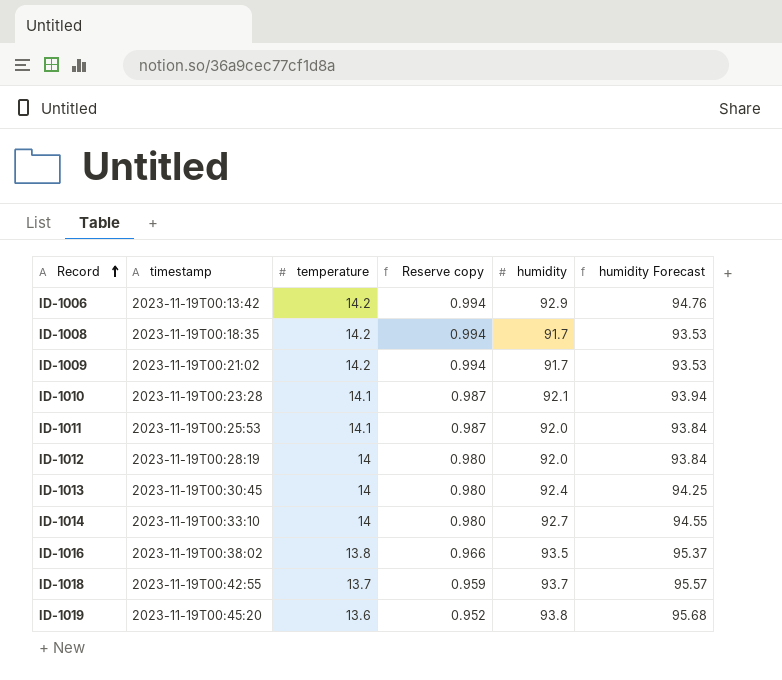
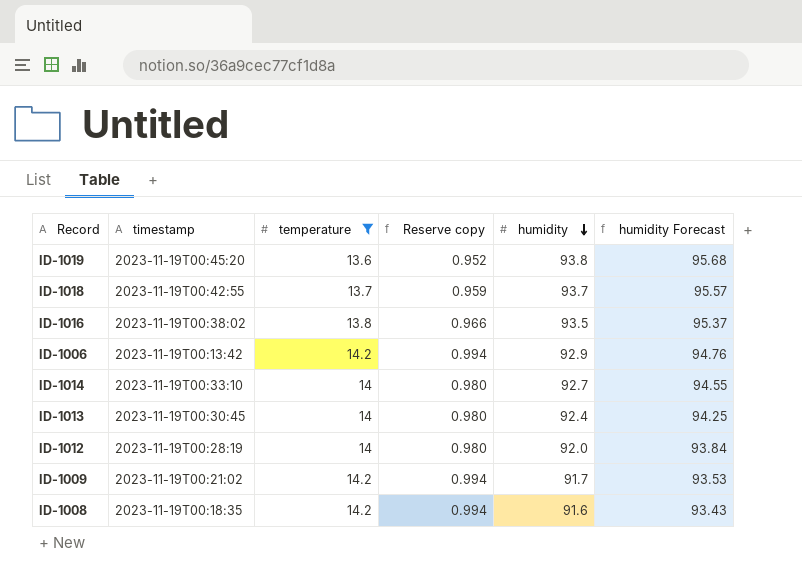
filter: none -> temperature != 14.1
row order: Record ascending -> humidity descending
ID-1008 | humidity: 91.7 -> 91.6
ID-1008 | humidity Forecast: 93.53 -> 93.43

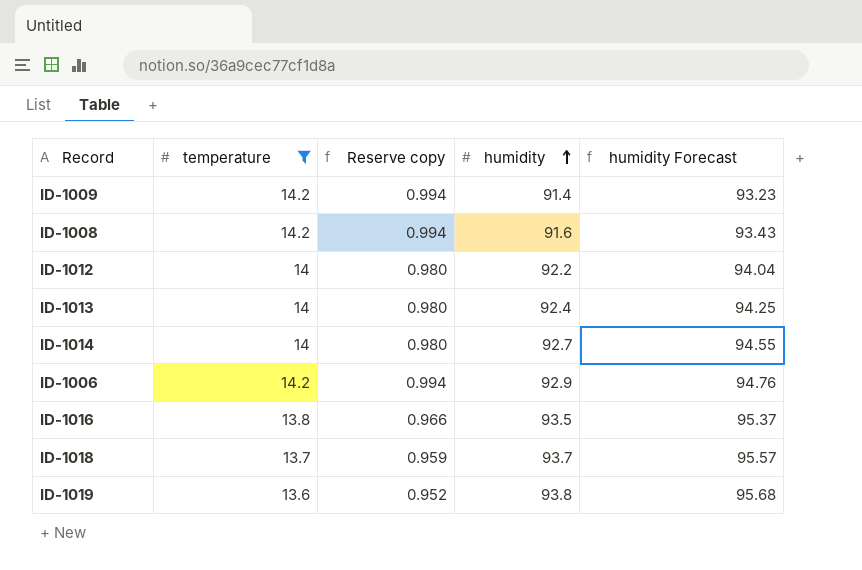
row order: humidity descending -> humidity ascending
column timestamp | position: 2 -> none
ID-1009 | humidity: 91.7 -> 91.4
ID-1009 | humidity Forecast: 93.53 -> 93.23
ID-1012 | humidity: 92.0 -> 92.2
ID-1012 | humidity Forecast: 93.84 -> 94.04

